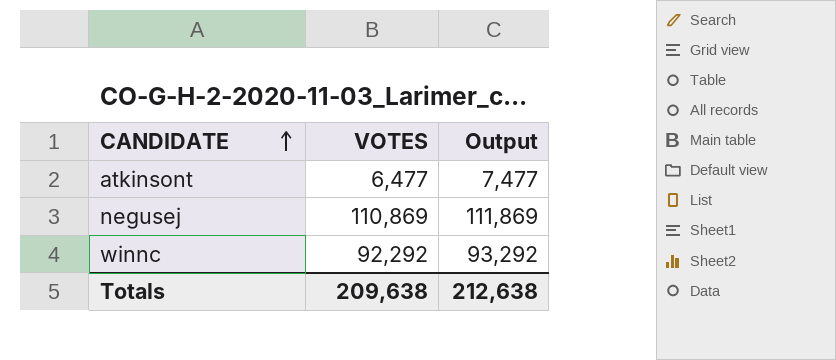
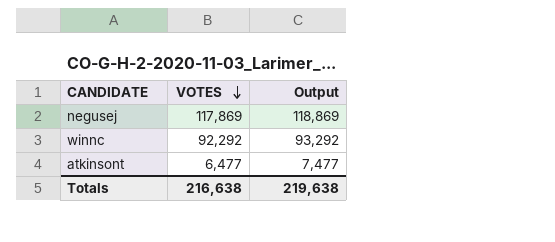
row order: CANDIDATE ascending -> VOTES descending
negusej | VOTES: 110,869 -> 117,869
negusej | Output: 111,869 -> 118,869
Totals | VOTES: 209,638 -> 216,638
Totals | Output: 212,638 -> 219,638

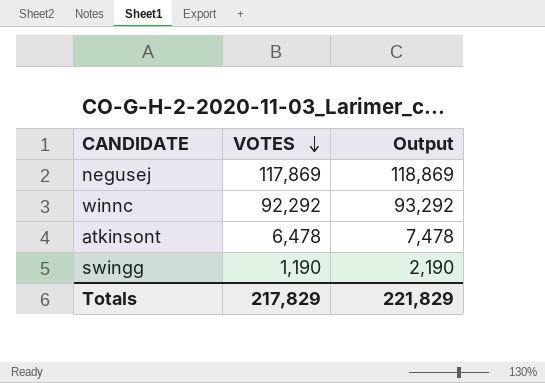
atkinsont | VOTES: 6,477 -> 6,478
atkinsont | Output: 7,477 -> 7,478
row swingg: none -> 1,190 | 2,190
Totals | VOTES: 216,638 -> 217,829
Totals | Output: 219,638 -> 221,829

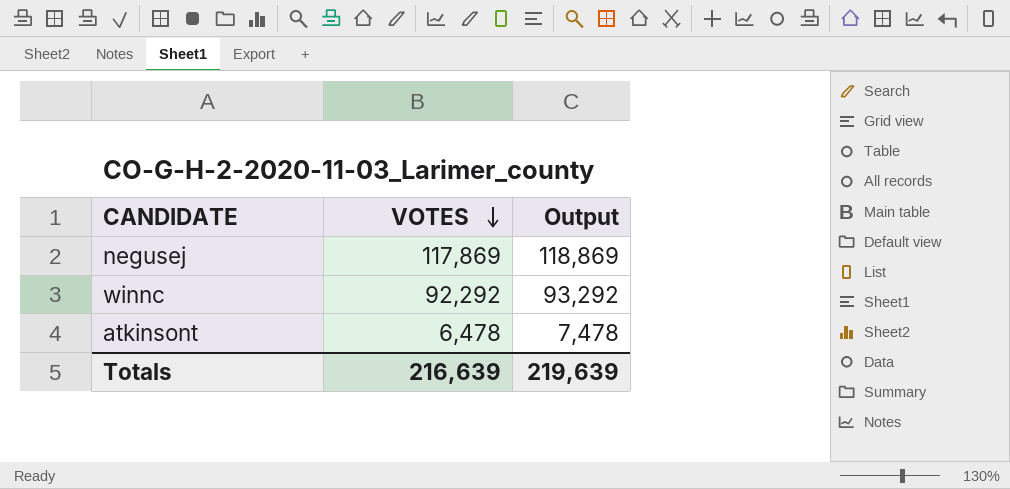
row swingg: 1,190 | 2,190 -> none
Totals | VOTES: 217,829 -> 216,639
Totals | Output: 221,829 -> 219,639

